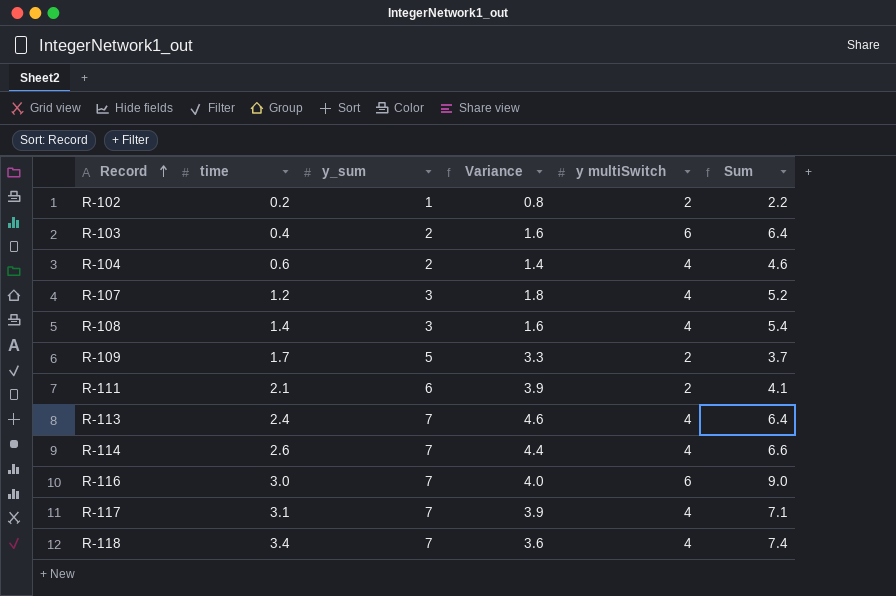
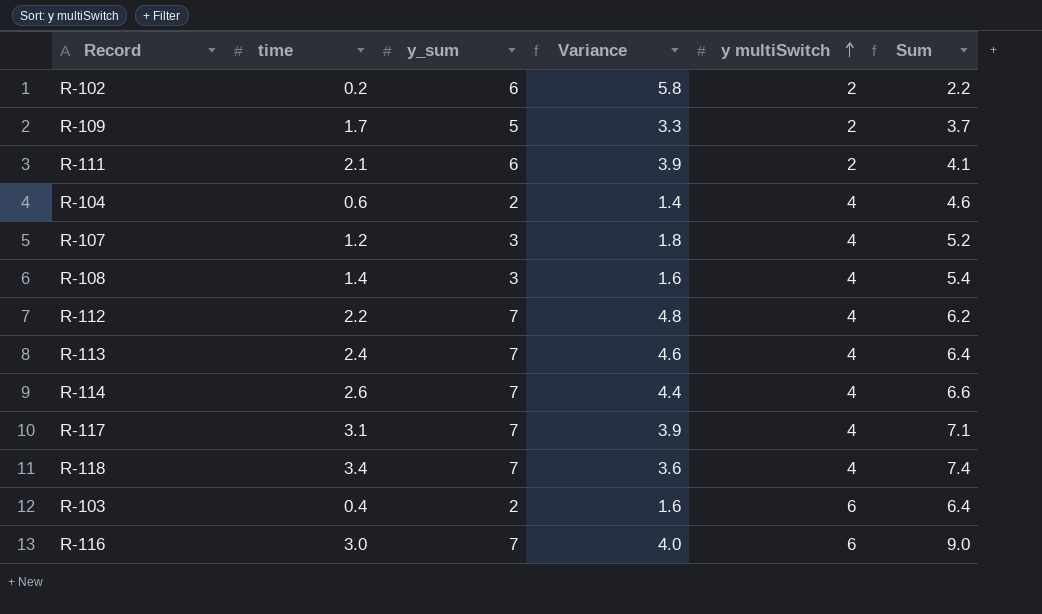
row order: Record ascending -> y multiSwitch ascending
R-102 | y_sum: 1 -> 6
R-102 | Variance: 0.8 -> 5.8
row R-112: none -> 2.2 | 7 | 4.8 | 4 | 6.2

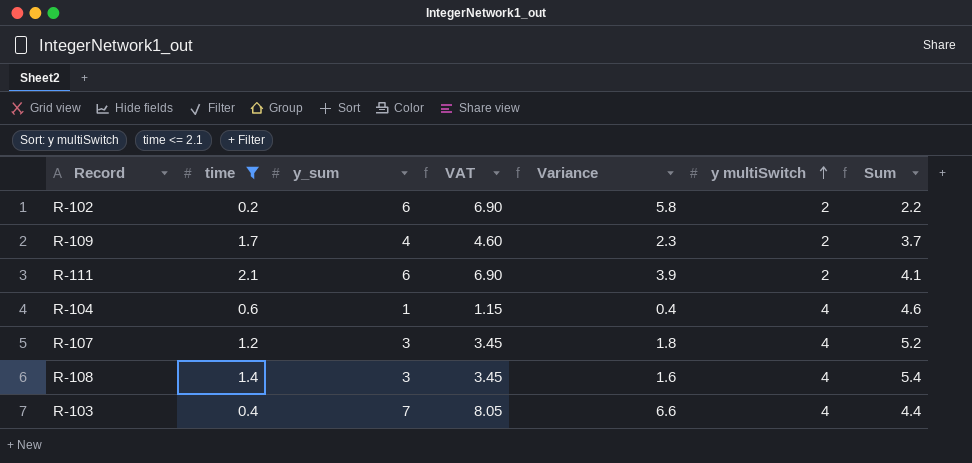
filter: none -> time <= 2.1
column VAT | formula: none -> [y_sum] * 1.15
R-109 | y_sum: 5 -> 4
R-109 | Variance: 3.3 -> 2.3
R-104 | y_sum: 2 -> 1
R-104 | Variance: 1.4 -> 0.4
R-103 | y_sum: 2 -> 7
R-103 | Variance: 1.6 -> 6.6
R-103 | y multiSwitch: 6 -> 4
R-103 | Sum: 6.4 -> 4.4

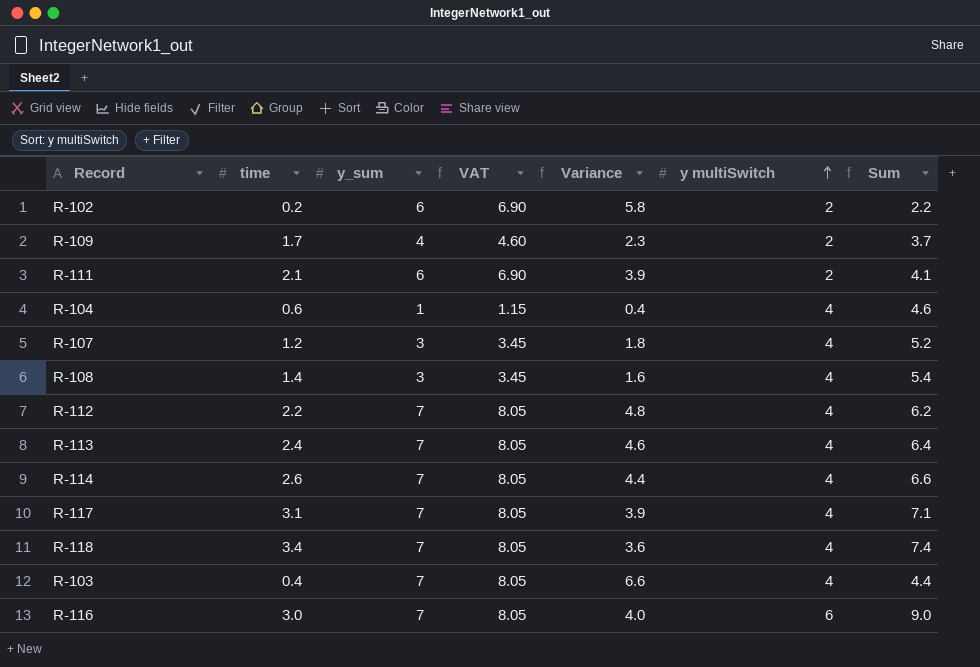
filter: time <= 2.1 -> none

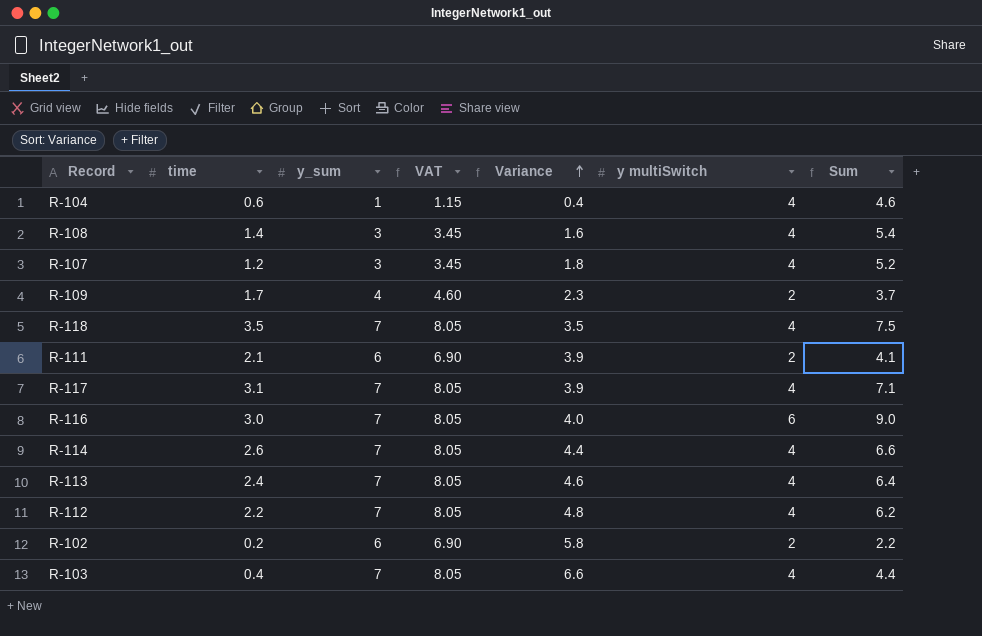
row order: y multiSwitch ascending -> Variance ascending
R-118 | time: 3.4 -> 3.5
R-118 | Variance: 3.6 -> 3.5
R-118 | Sum: 7.4 -> 7.5

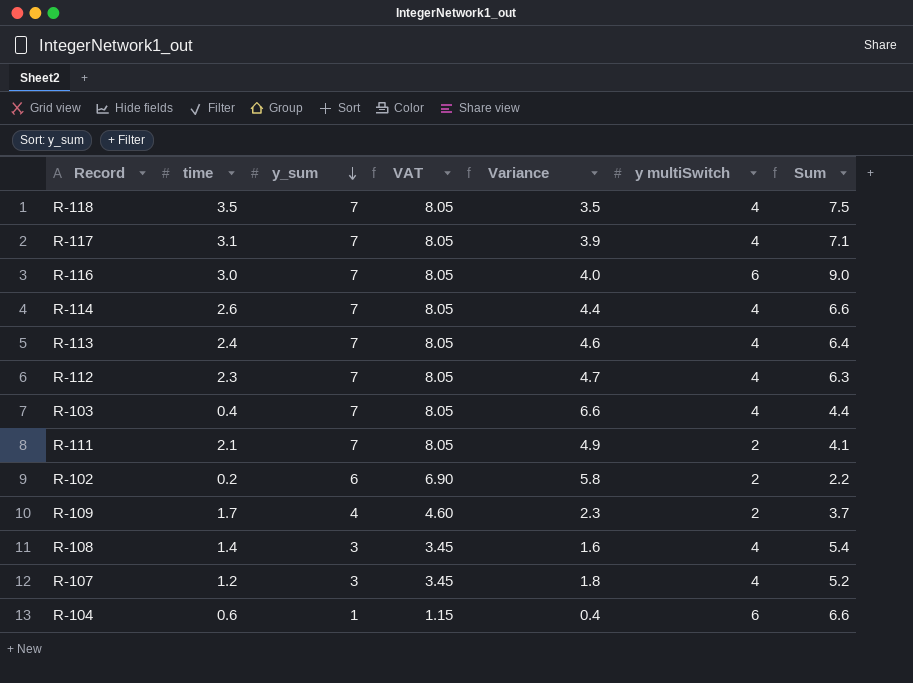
row order: Variance ascending -> y_sum descending
R-112 | time: 2.2 -> 2.3
R-112 | Variance: 4.8 -> 4.7
R-112 | Sum: 6.2 -> 6.3
R-111 | y_sum: 6 -> 7
R-111 | VAT: 6.90 -> 8.05
R-111 | Variance: 3.9 -> 4.9
R-104 | y multiSwitch: 4 -> 6
R-104 | Sum: 4.6 -> 6.6

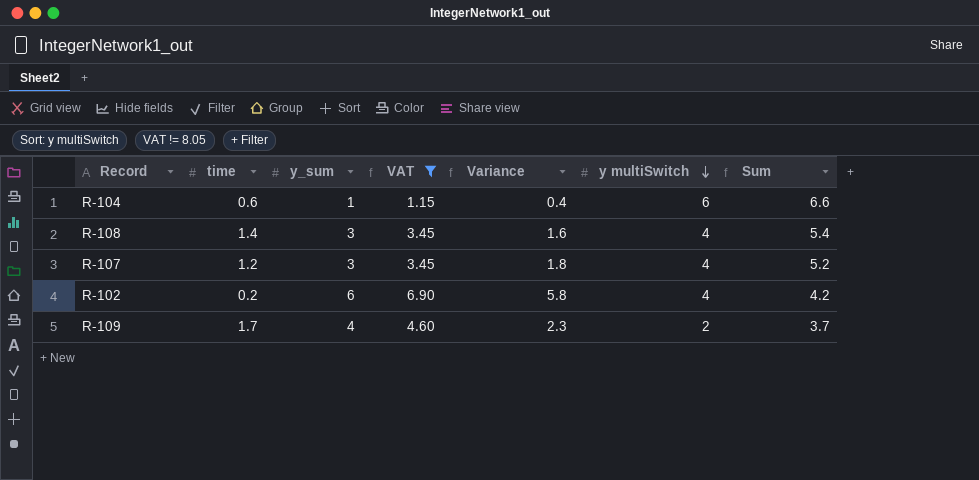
filter: none -> VAT != 8.05
row order: y_sum descending -> y multiSwitch descending
R-102 | y multiSwitch: 2 -> 4
R-102 | Sum: 2.2 -> 4.2

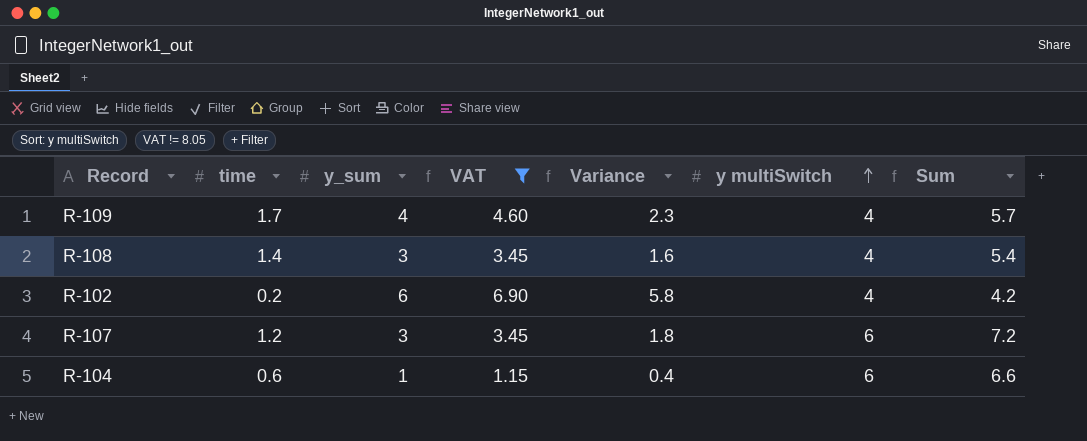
row order: y multiSwitch descending -> y multiSwitch ascending
R-109 | y multiSwitch: 2 -> 4
R-109 | Sum: 3.7 -> 5.7
R-107 | y multiSwitch: 4 -> 6
R-107 | Sum: 5.2 -> 7.2

